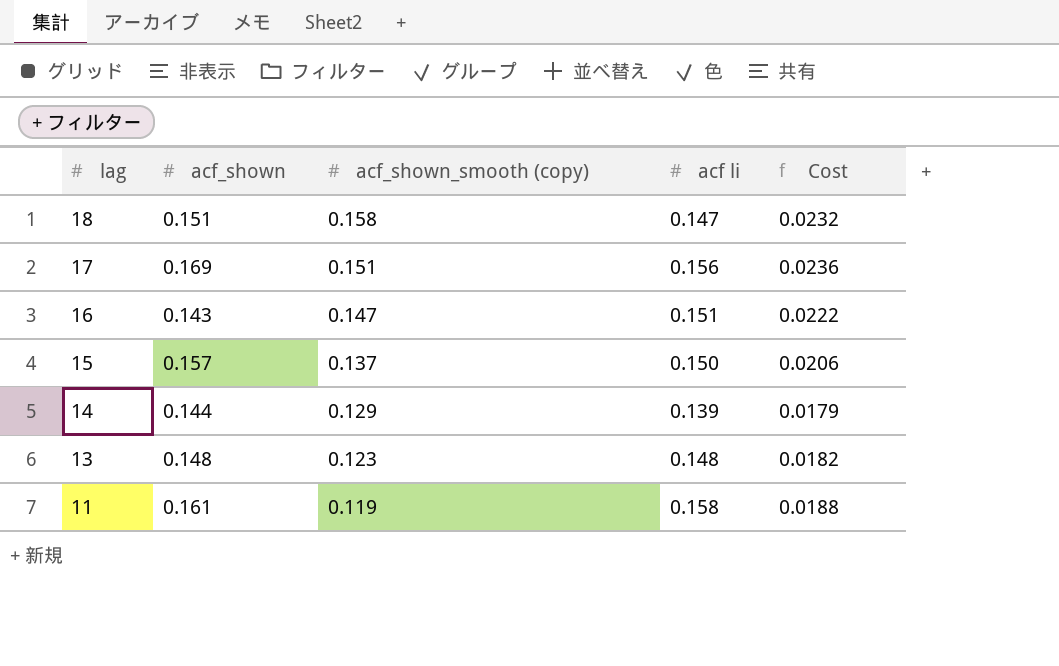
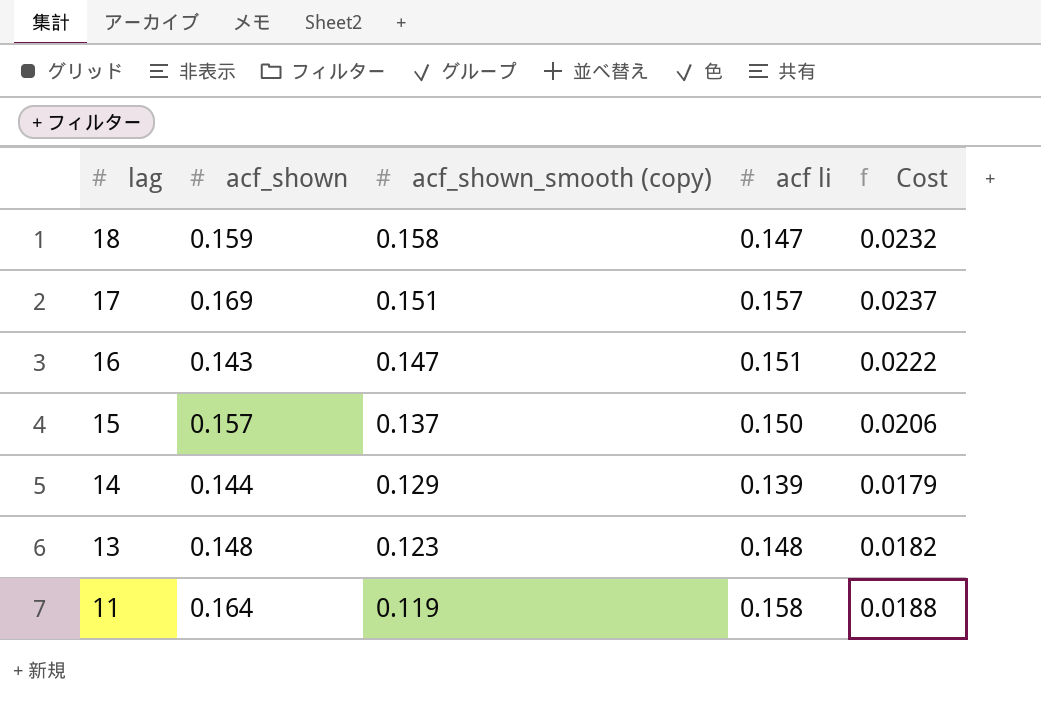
18 | acf_shown: 0.151 -> 0.159
17 | acf li: 0.156 -> 0.157
17 | Cost: 0.0236 -> 0.0237
11 | acf_shown: 0.161 -> 0.164

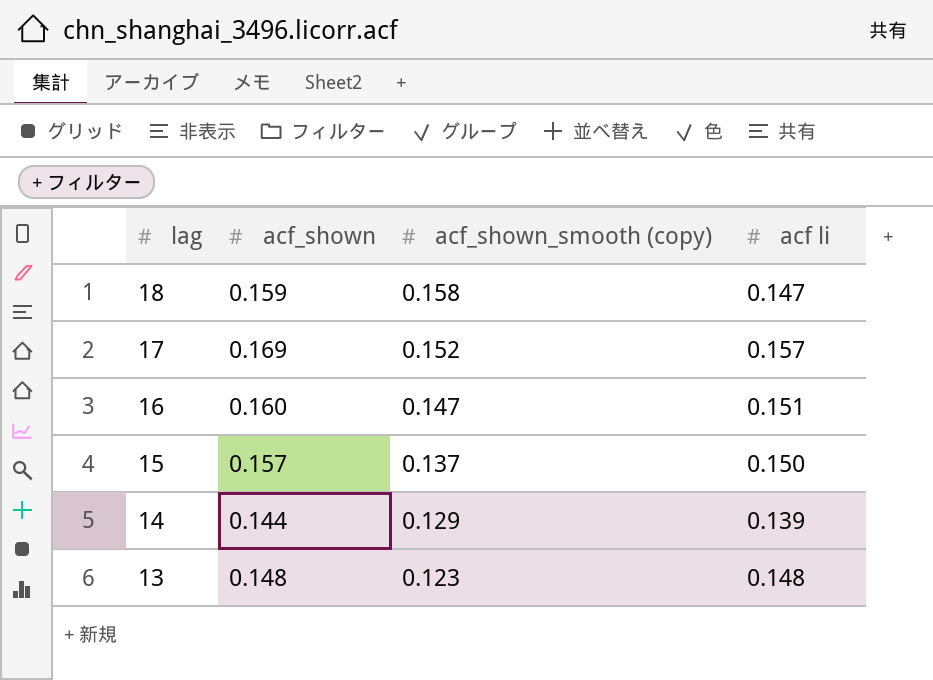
column Cost | formula: [acf_shown_smooth (copy)] * [acf li] -> none
row 11: 0.164 | 0.119 | 0.158 | 0.0188 -> none
17 | acf_shown_smooth (copy): 0.151 -> 0.152
16 | acf_shown: 0.143 -> 0.160

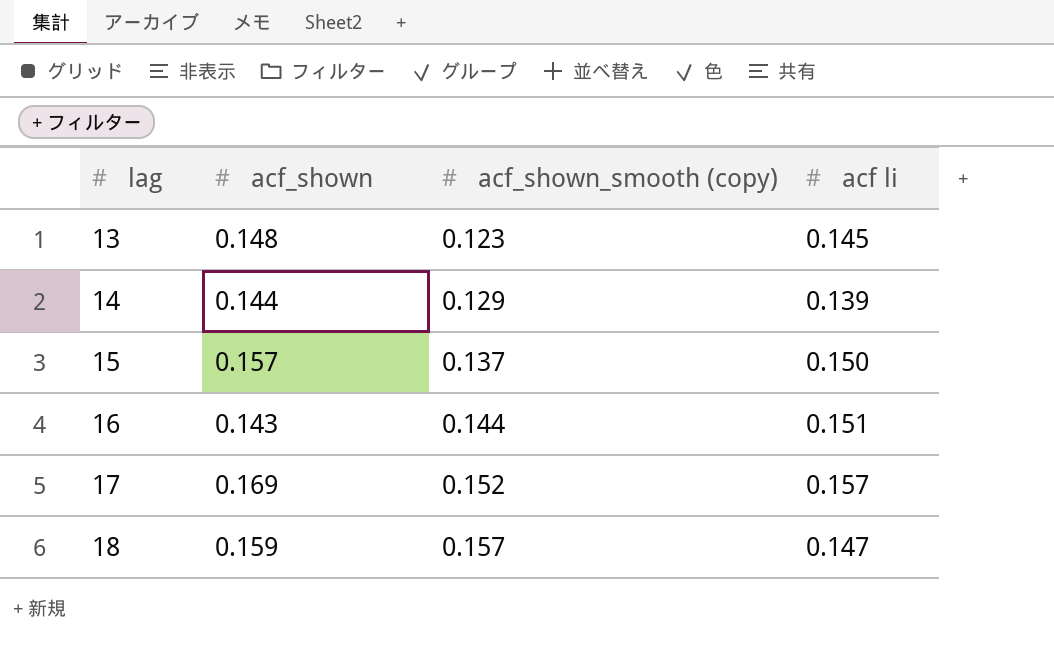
row order: lag descending -> lag ascending
13 | acf li: 0.148 -> 0.145
16 | acf_shown: 0.160 -> 0.143
16 | acf_shown_smooth (copy): 0.147 -> 0.144
18 | acf_shown_smooth (copy): 0.158 -> 0.157

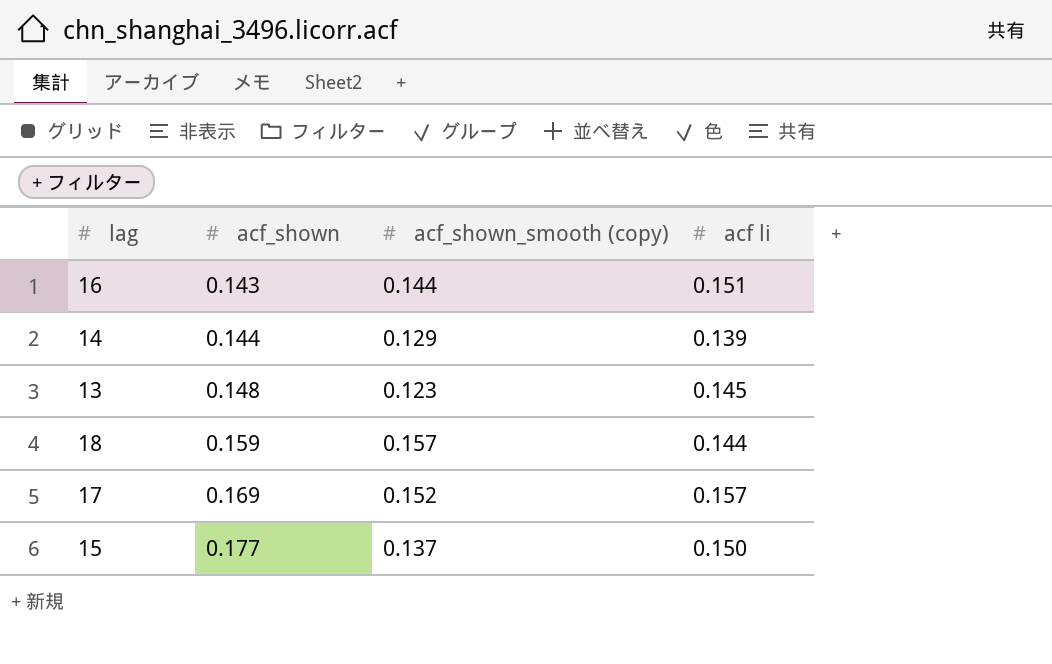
row order: lag ascending -> acf_shown ascending
18 | acf li: 0.147 -> 0.144
15 | acf_shown: 0.157 -> 0.177

